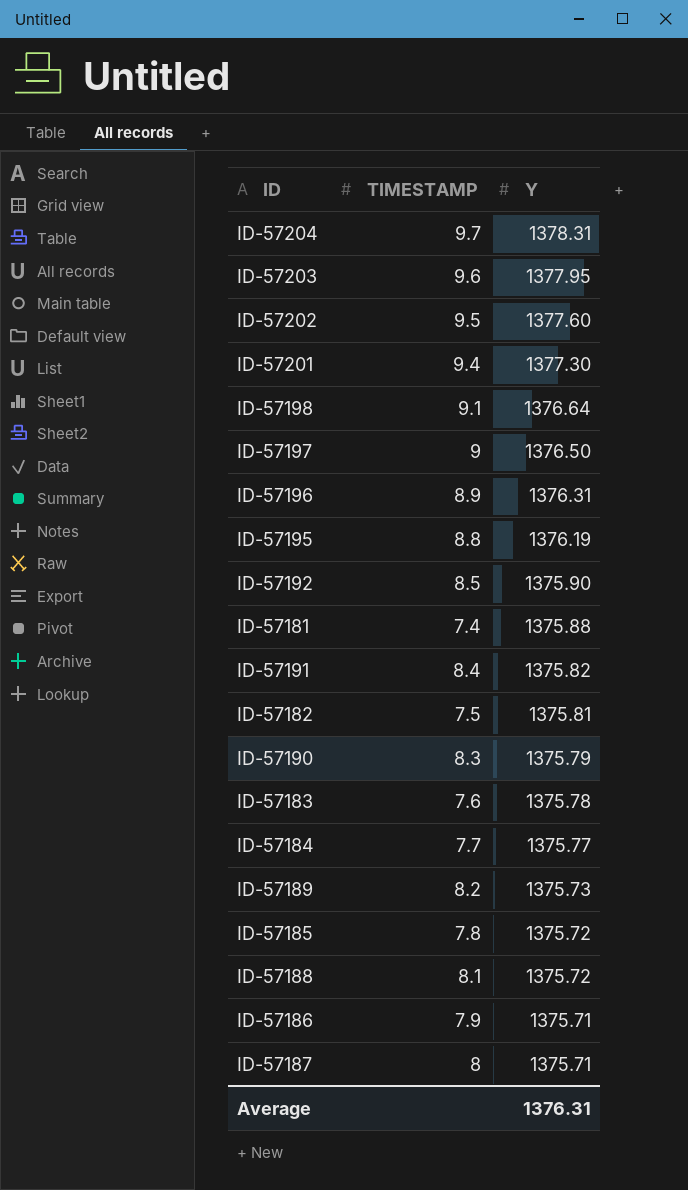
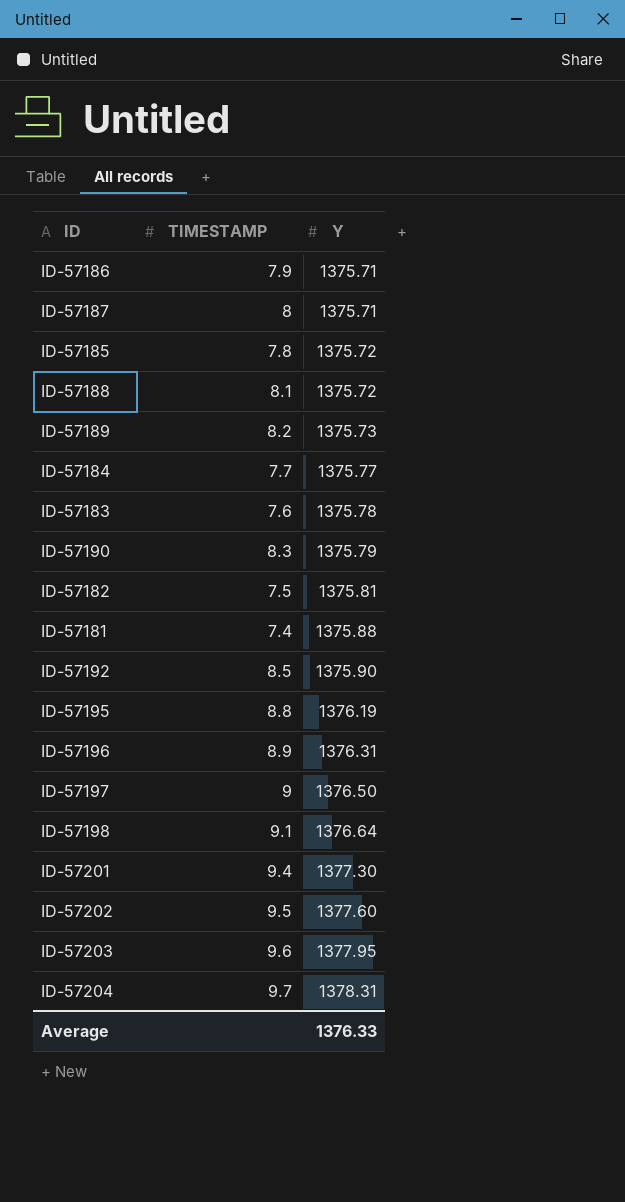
row order: Y descending -> Y ascending
row ID-57191: 8.4 | 1375.82 -> none
Average | Y: 1376.31 -> 1376.33

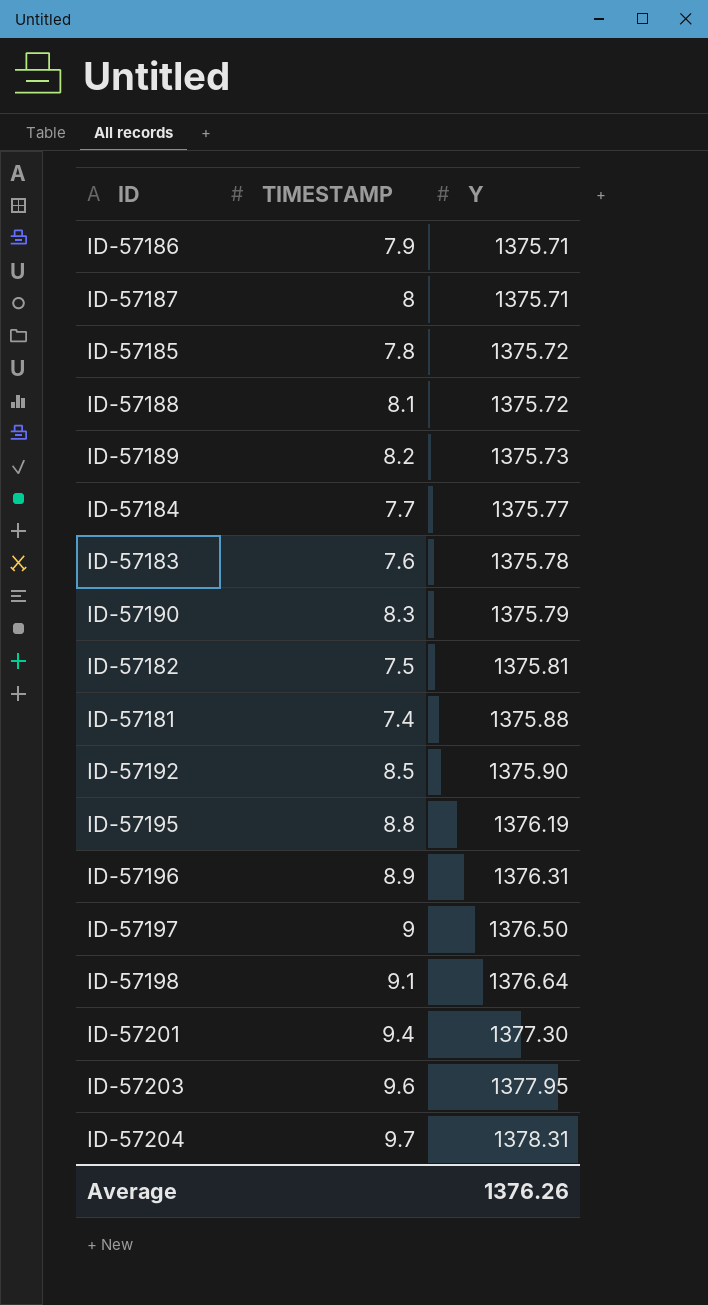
row ID-57202: 9.5 | 1377.60 -> none
Average | Y: 1376.33 -> 1376.26

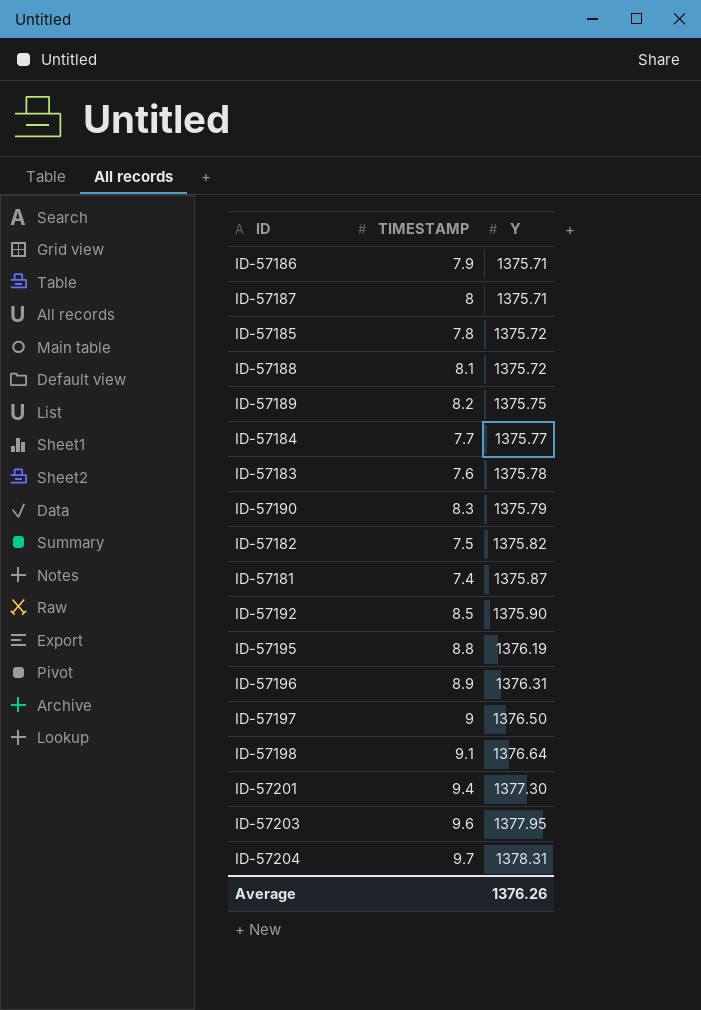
ID-57189 | Y: 1375.73 -> 1375.75
ID-57182 | Y: 1375.81 -> 1375.82
ID-57181 | Y: 1375.88 -> 1375.87

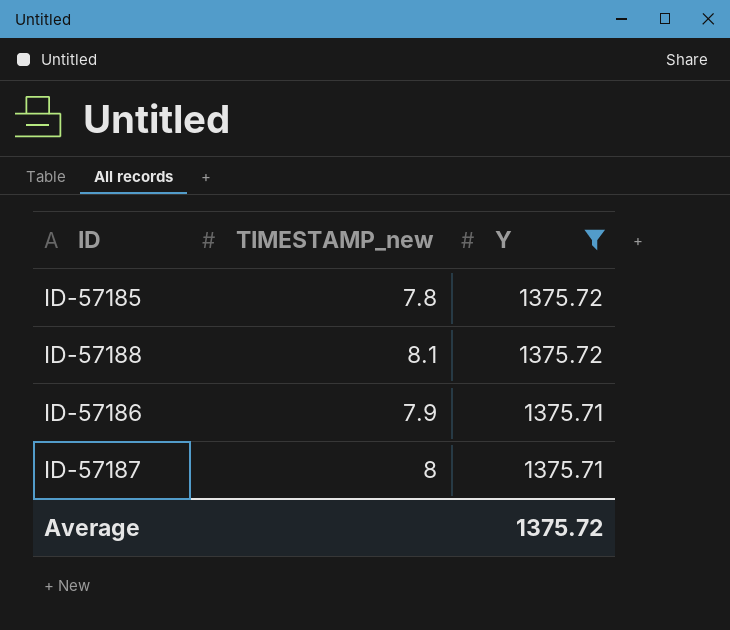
filter: none -> Y <= 1375.72
row order: Y ascending -> Y descending
column name: TIMESTAMP -> TIMESTAMP_new
Average | Y: 1376.26 -> 1375.72

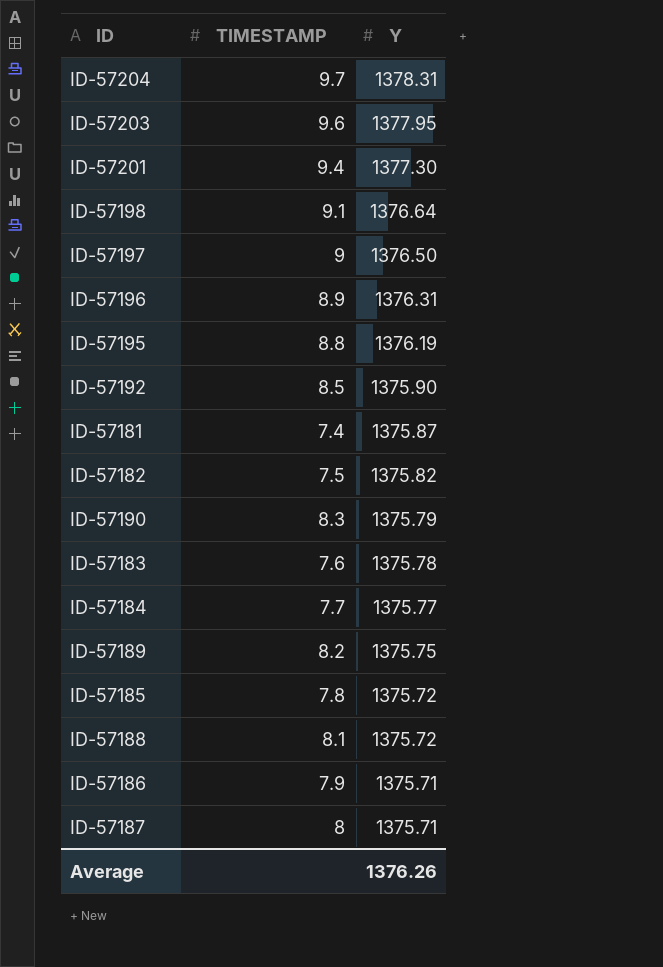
filter: Y <= 1375.72 -> none
column name: TIMESTAMP_new -> TIMESTAMP
Average | Y: 1375.72 -> 1376.26

